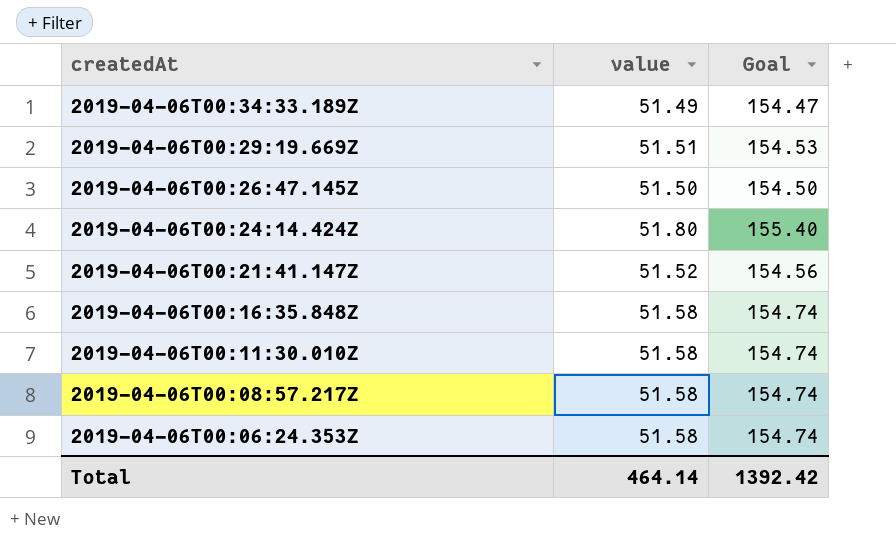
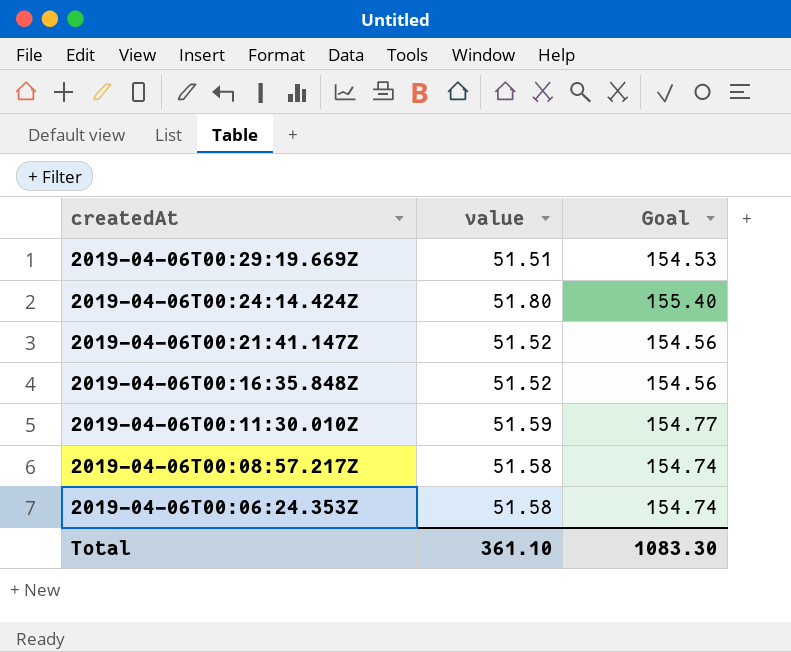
row 2019-04-06T00:34:33.189Z: 51.49 | 154.47 -> none
row 2019-04-06T00:26:47.145Z: 51.50 | 154.50 -> none
2019-04-06T00:16:35.848Z | value: 51.58 -> 51.52
2019-04-06T00:16:35.848Z | Goal: 154.74 -> 154.56
2019-04-06T00:11:30.010Z | value: 51.58 -> 51.59
2019-04-06T00:11:30.010Z | Goal: 154.74 -> 154.77
Total | value: 464.14 -> 361.10
Total | Goal: 1392.42 -> 1083.30

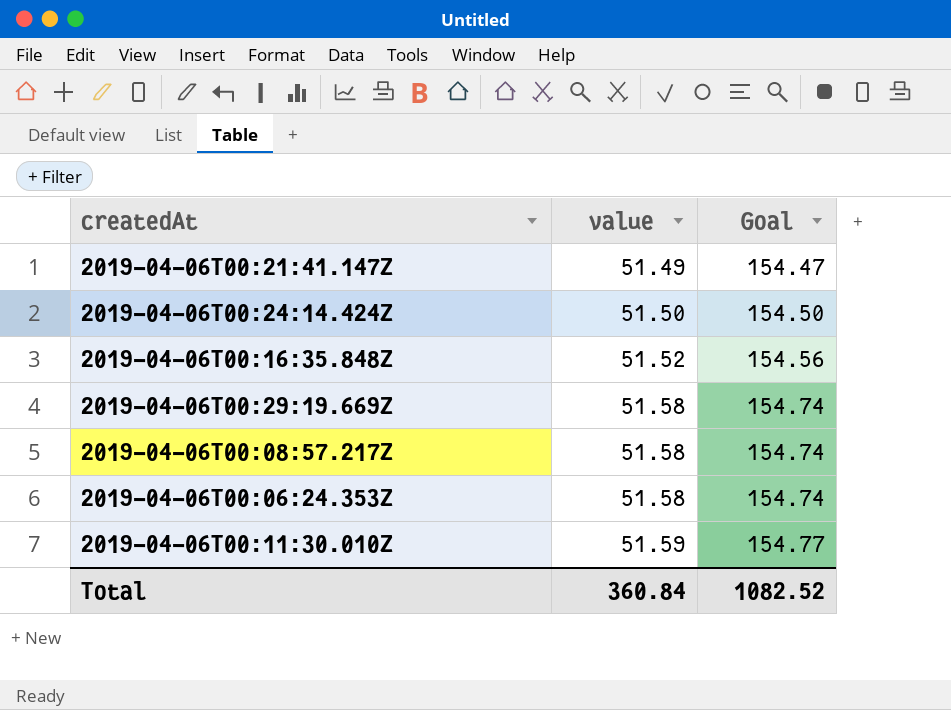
row order: createdAt descending -> value ascending
2019-04-06T00:21:41.147Z | value: 51.52 -> 51.49
2019-04-06T00:21:41.147Z | Goal: 154.56 -> 154.47
2019-04-06T00:24:14.424Z | value: 51.80 -> 51.50
2019-04-06T00:24:14.424Z | Goal: 155.40 -> 154.50
2019-04-06T00:29:19.669Z | value: 51.51 -> 51.58
2019-04-06T00:29:19.669Z | Goal: 154.53 -> 154.74
Total | value: 361.10 -> 360.84
Total | Goal: 1083.30 -> 1082.52

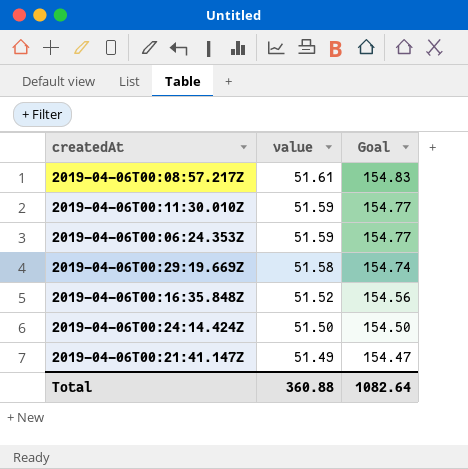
row order: value ascending -> value descending
2019-04-06T00:08:57.217Z | value: 51.58 -> 51.61
2019-04-06T00:08:57.217Z | Goal: 154.74 -> 154.83
2019-04-06T00:06:24.353Z | value: 51.58 -> 51.59
2019-04-06T00:06:24.353Z | Goal: 154.74 -> 154.77
Total | value: 360.84 -> 360.88
Total | Goal: 1082.52 -> 1082.64

